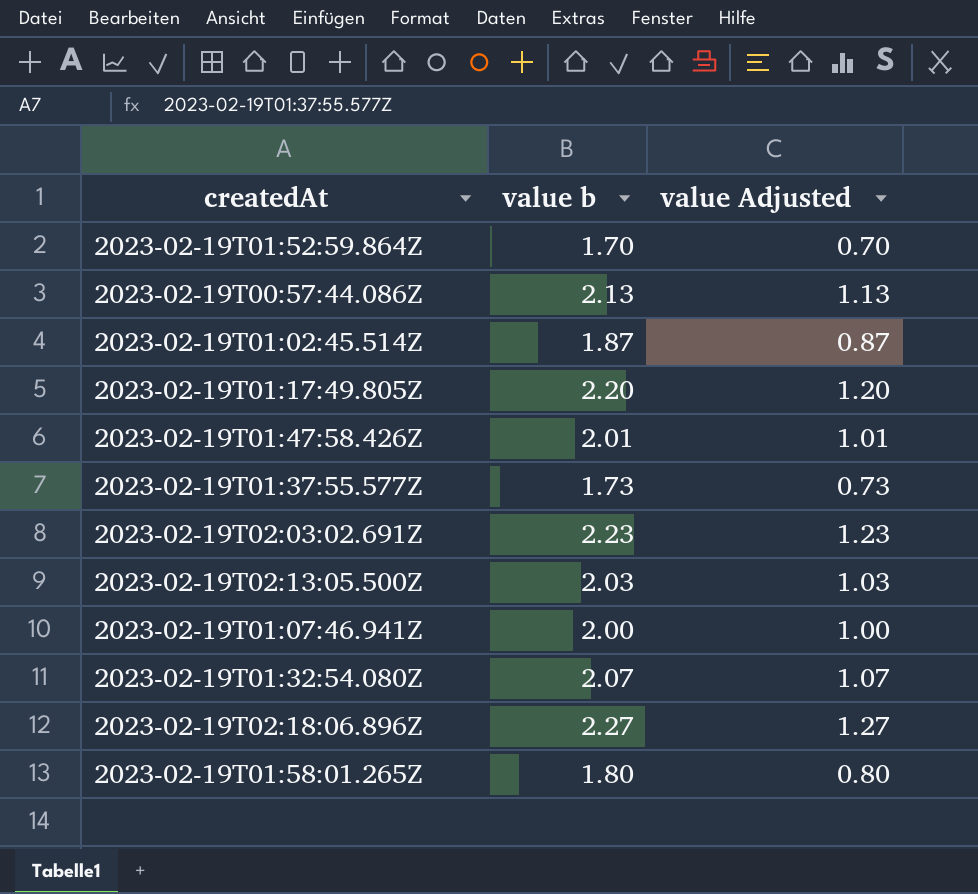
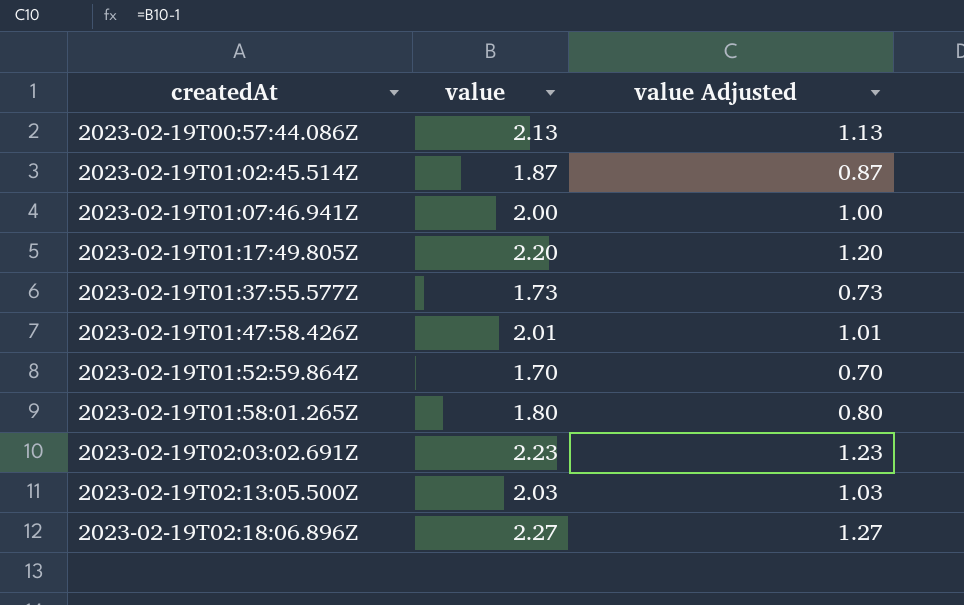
row order: none -> createdAt ascending
column name: value b -> value
row 2023-02-19T01:32:54.080Z: 2.07 | 1.07 -> none

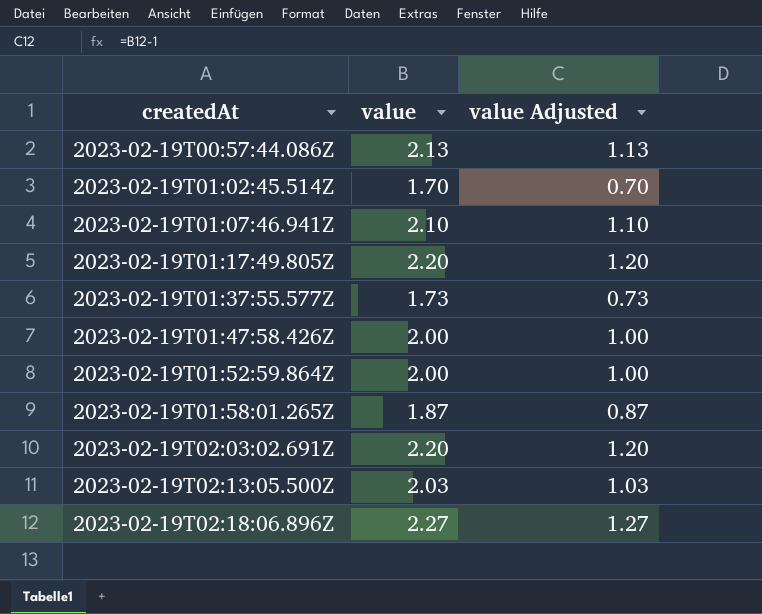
2023-02-19T01:02:45.514Z | value: 1.87 -> 1.70
2023-02-19T01:02:45.514Z | value Adjusted: 0.87 -> 0.70
2023-02-19T01:07:46.941Z | value: 2.00 -> 2.10
2023-02-19T01:07:46.941Z | value Adjusted: 1.00 -> 1.10
2023-02-19T01:47:58.426Z | value: 2.01 -> 2.00
2023-02-19T01:47:58.426Z | value Adjusted: 1.01 -> 1.00
2023-02-19T01:52:59.864Z | value: 1.70 -> 2.00
2023-02-19T01:52:59.864Z | value Adjusted: 0.70 -> 1.00
2023-02-19T01:58:01.265Z | value: 1.80 -> 1.87
2023-02-19T01:58:01.265Z | value Adjusted: 0.80 -> 0.87
2023-02-19T02:03:02.691Z | value: 2.23 -> 2.20
2023-02-19T02:03:02.691Z | value Adjusted: 1.23 -> 1.20

